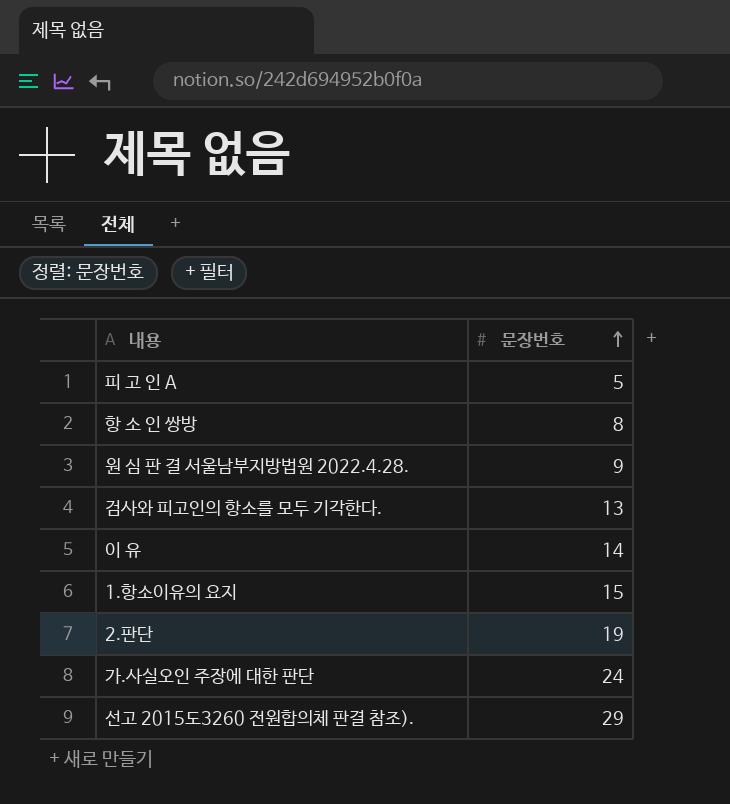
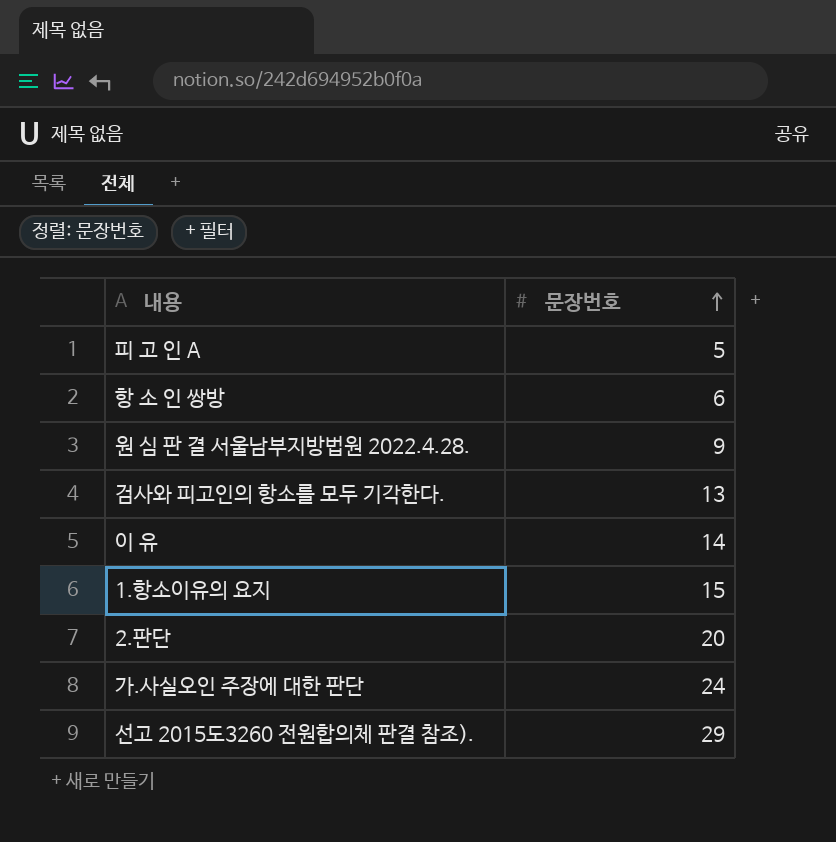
항 소 인 쌍방 | 문장번호: 8 -> 6
2.판단 | 문장번호: 19 -> 20

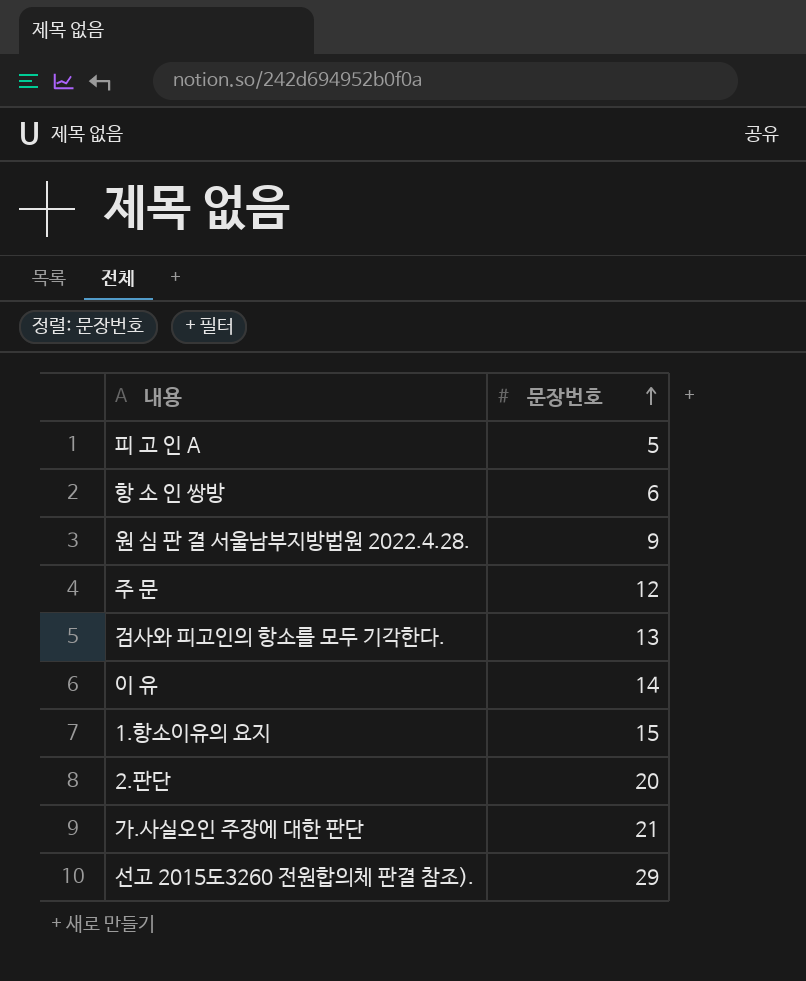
row 주 문: none -> 12
가.사실오인 주장에 대한 판단 | 문장번호: 24 -> 21

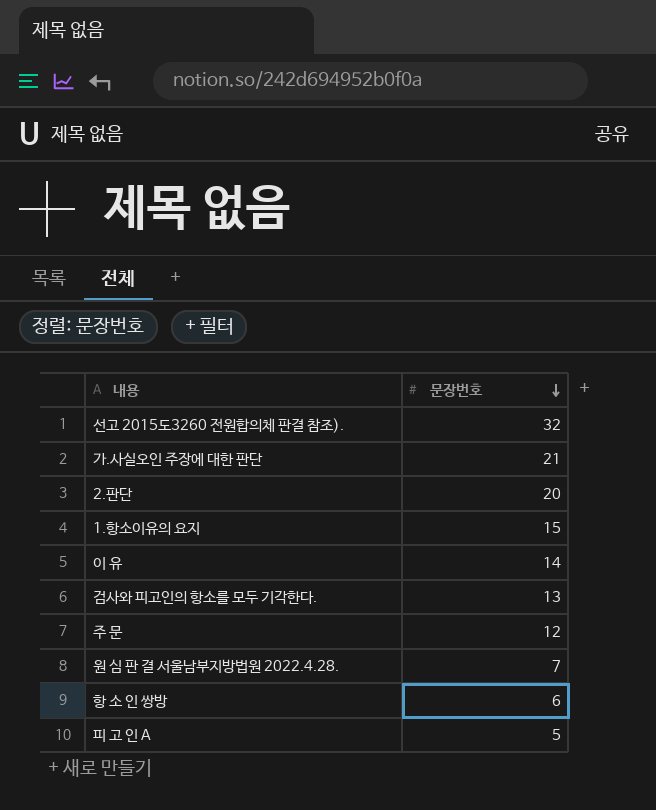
row order: 문장번호 ascending -> 문장번호 descending
선고 2015도3260 전원합의체 판결 참조). | 문장번호: 29 -> 32
원 심 판 결 서울남부지방법원 2022.4.28. | 문장번호: 9 -> 7

